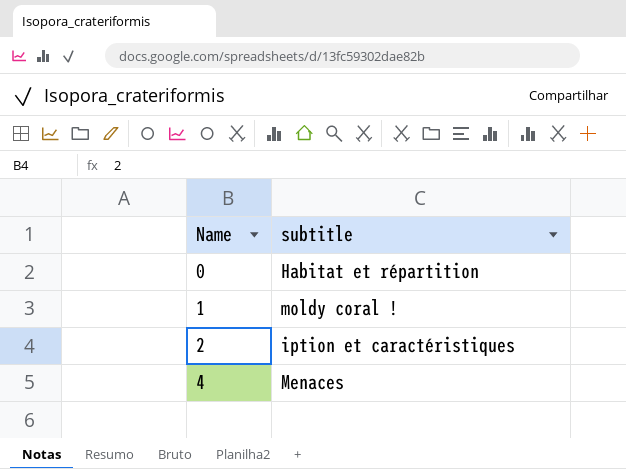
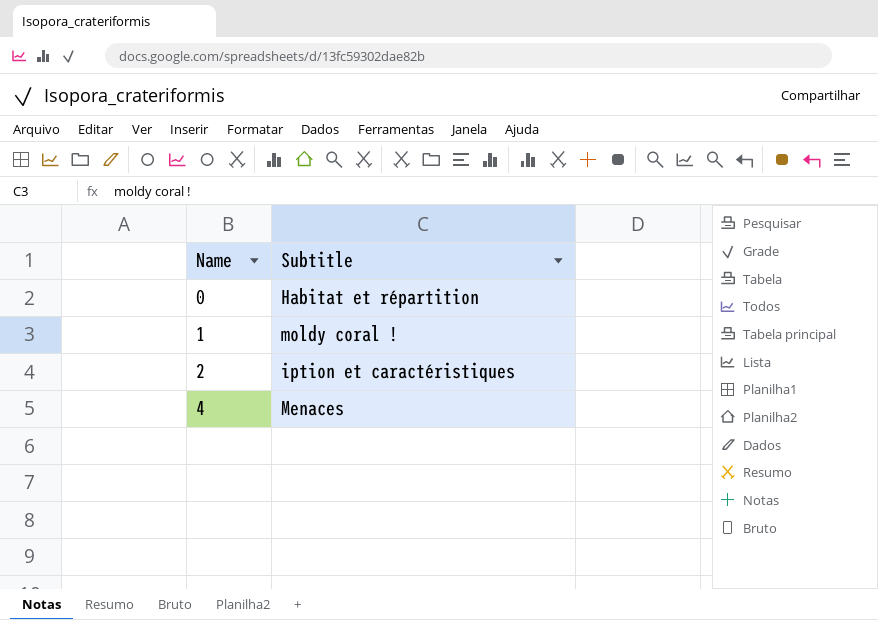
column name: subtitle -> Subtitle

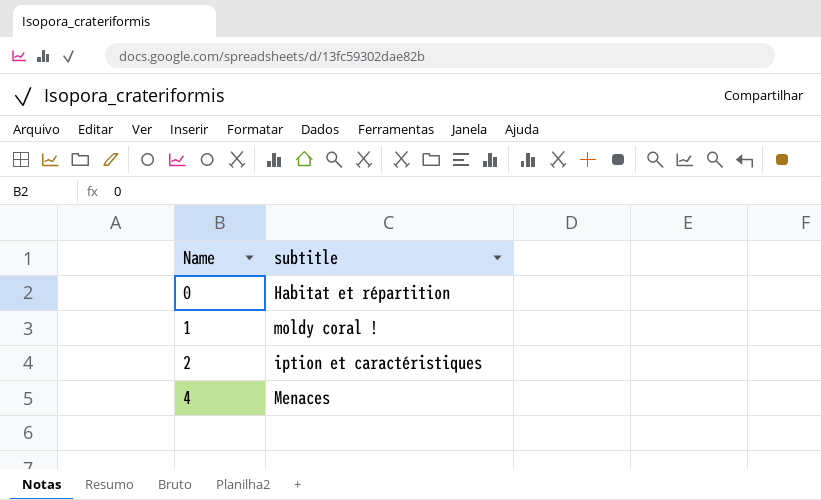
column name: Subtitle -> subtitle

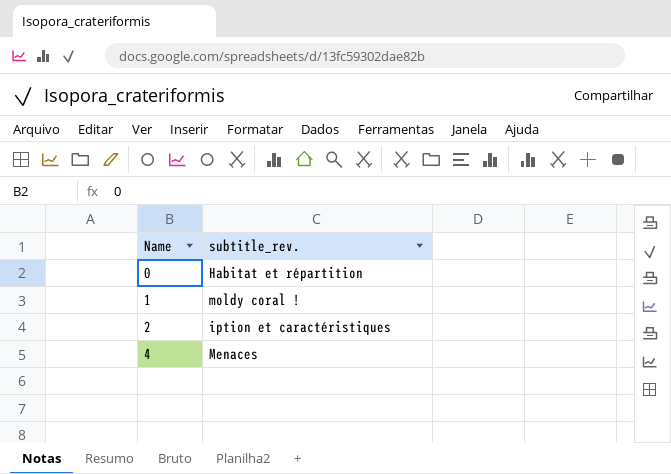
column name: subtitle -> subtitle_rev.

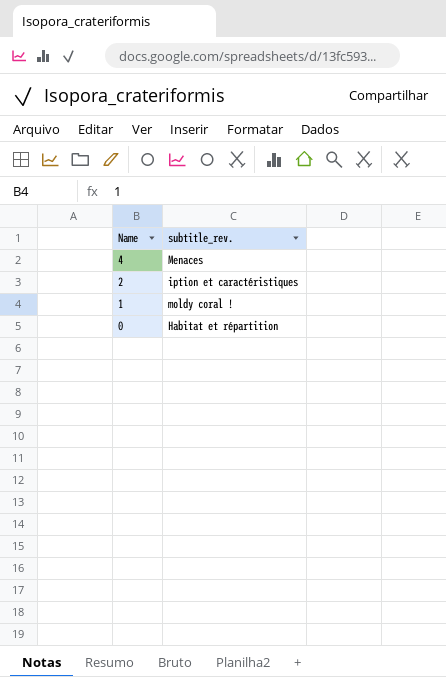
row order: Name ascending -> Name descending

